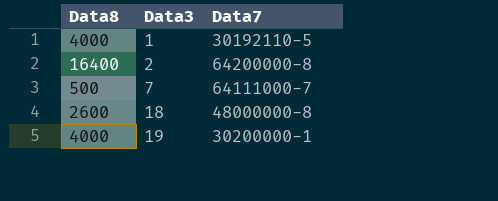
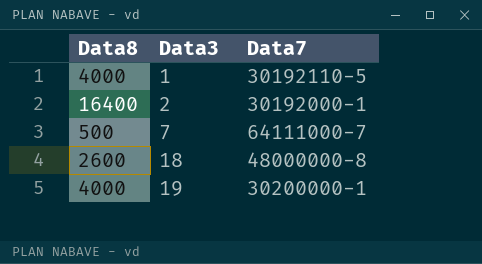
2 | Data7: 64200000-8 -> 30192000-1

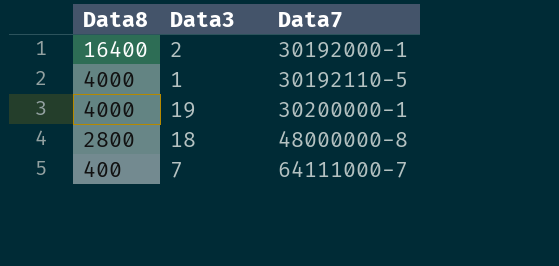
row order: Data3 ascending -> Data8 descending
18 | Data8: 2600 -> 2800
7 | Data8: 500 -> 400

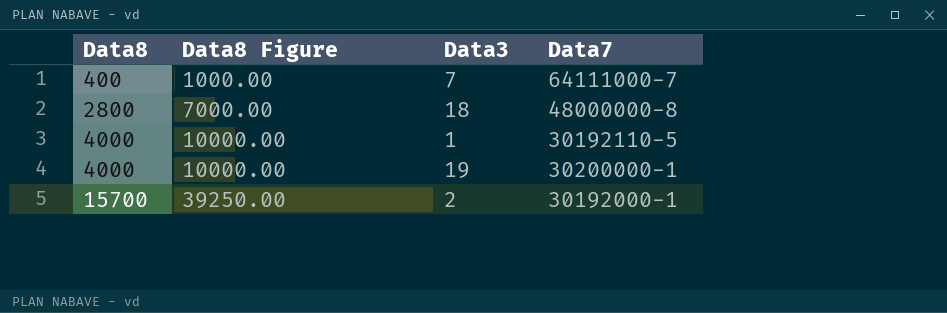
row order: Data8 descending -> Data8 ascending
column Data8 Figure | formula: none -> [Data8] * 2.5
2 | Data8: 16400 -> 15700

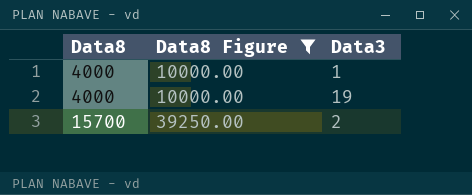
filter: none -> Data8 Figure >= 10000.00
column Data7 | position: 4 -> none

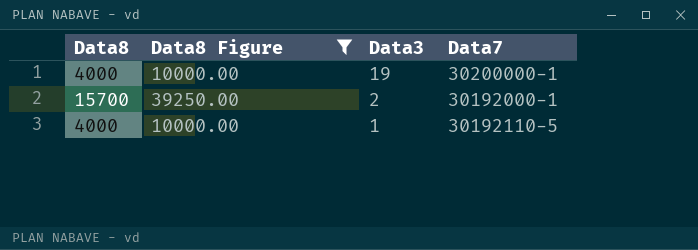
row order: Data8 ascending -> Data3 descending
column Data7 | position: none -> 4

